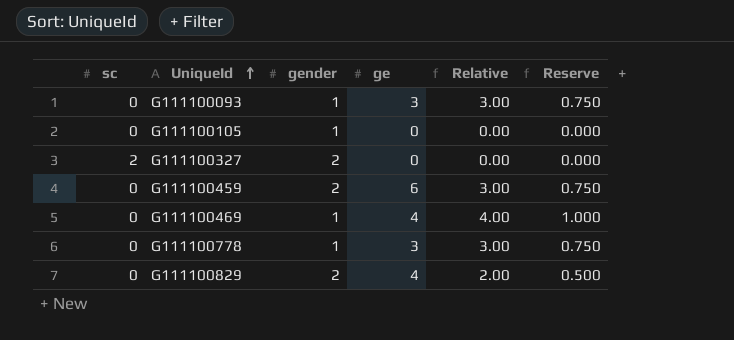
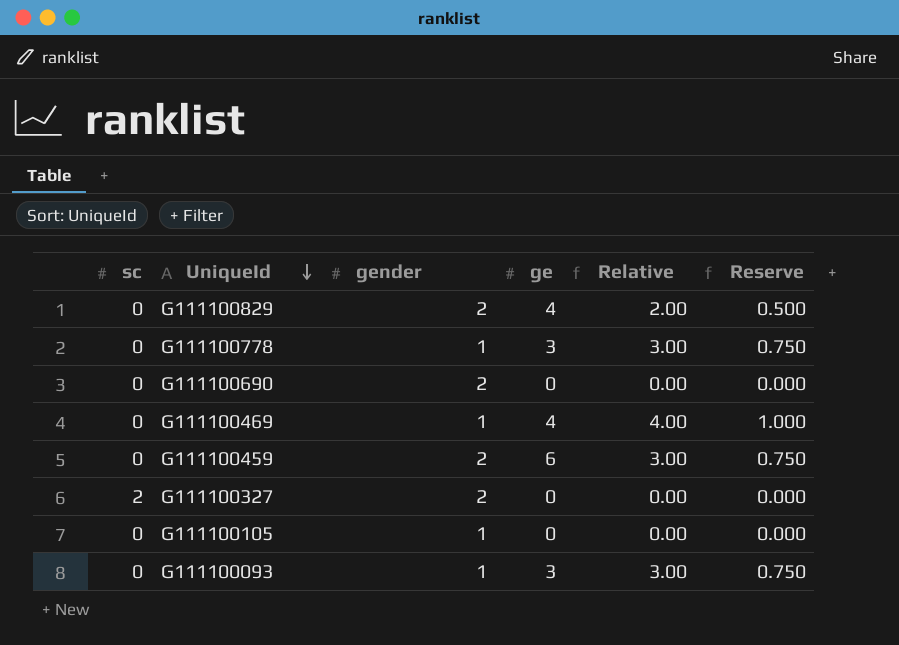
row order: UniqueId ascending -> UniqueId descending
row G111100690: none -> 0 | 2 | 0 | 0.00 | 0.000

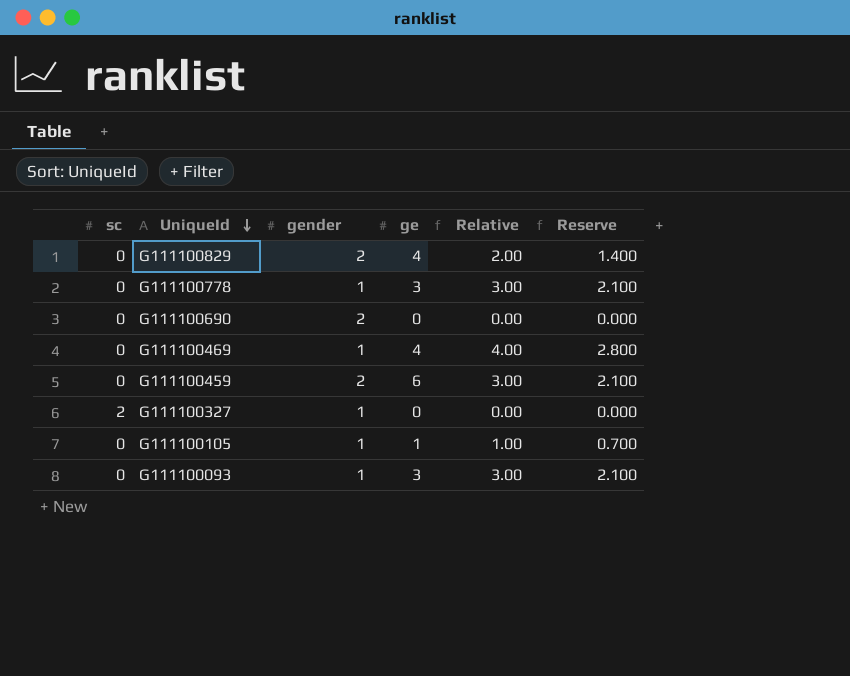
column Reserve | formula: [Relative] * 0.25 -> [Relative] * 0.7
G111100327 | gender: 2 -> 1
G111100105 | ge: 0 -> 1
G111100105 | Relative: 0.00 -> 1.00

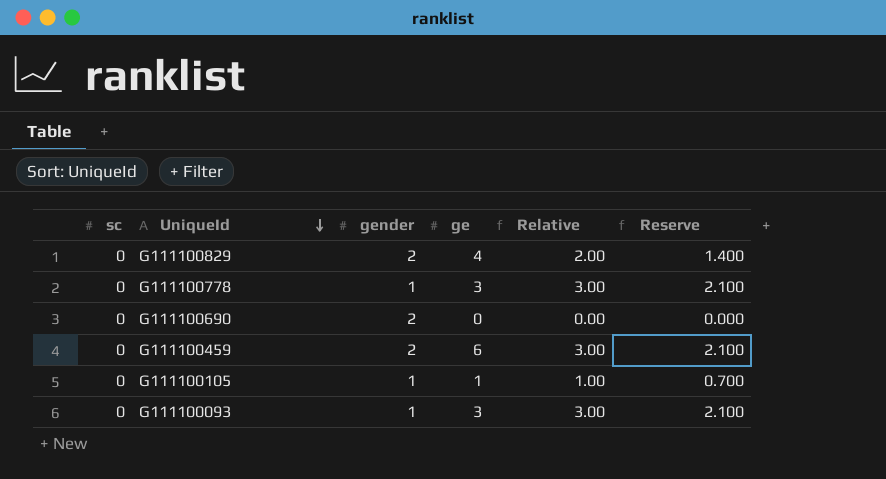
row G111100469: 0 | 1 | 4 | 4.00 | 2.800 -> none
row G111100327: 2 | 1 | 0 | 0.00 | 0.000 -> none

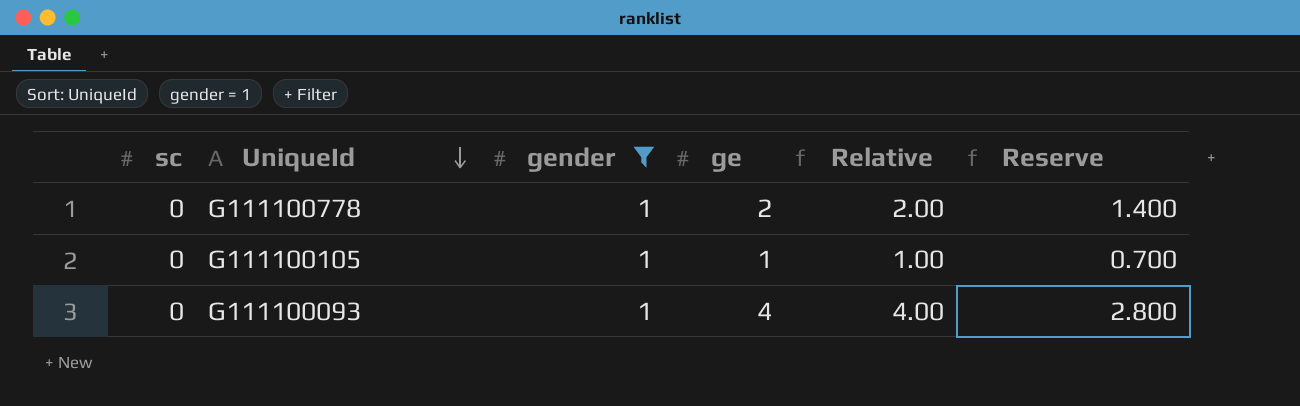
filter: none -> gender = 1
G111100778 | ge: 3 -> 2
G111100778 | Relative: 3.00 -> 2.00
G111100778 | Reserve: 2.100 -> 1.400
G111100093 | ge: 3 -> 4
G111100093 | Relative: 3.00 -> 4.00
G111100093 | Reserve: 2.100 -> 2.800

